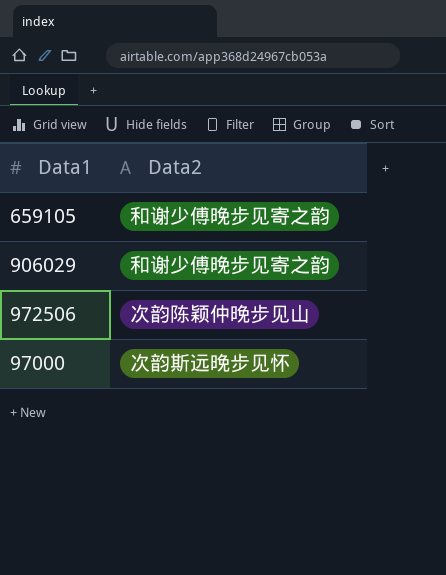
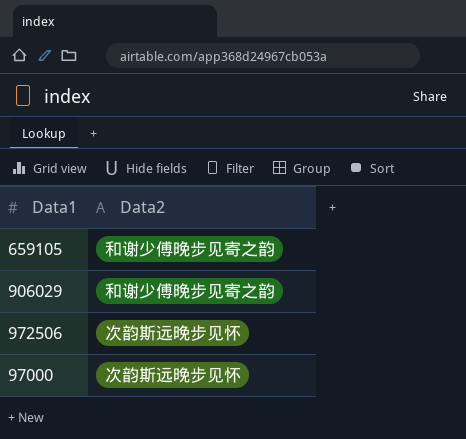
972506 | Data2: 次韵陈颖仲晚步见山 -> 次韵斯远晚步见怀

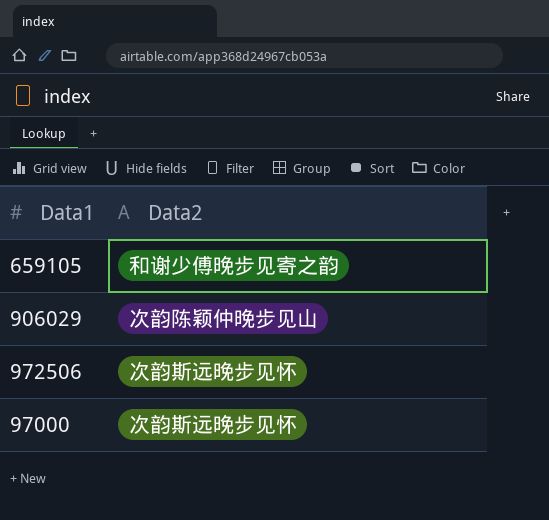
906029 | Data2: 和谢少傅晚步见寄之韵 -> 次韵陈颖仲晚步见山

